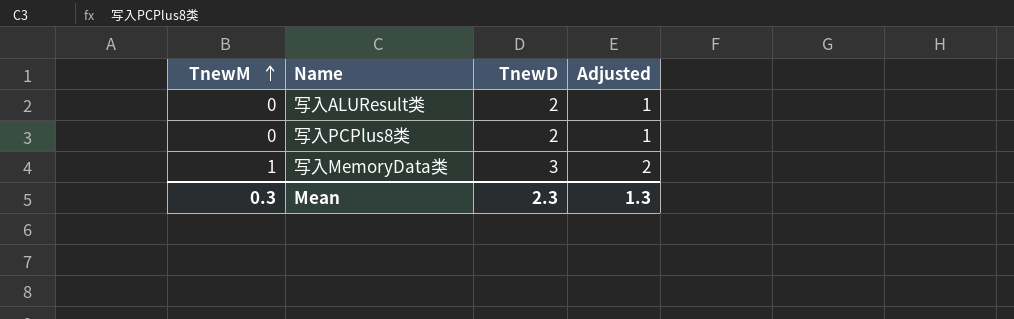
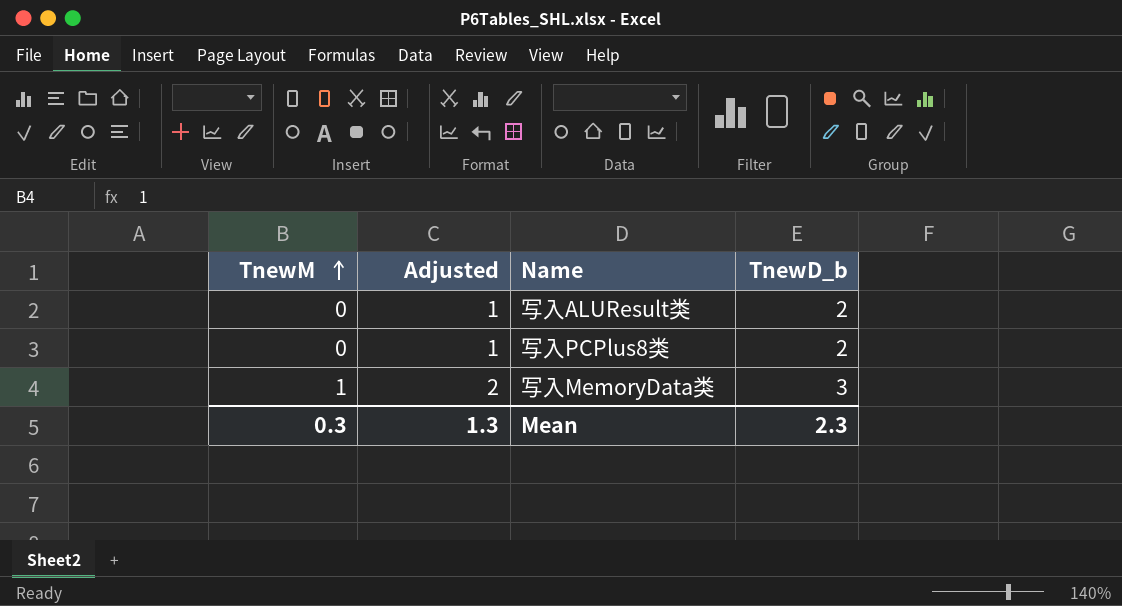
column Adjusted | position: 4 -> 2
column name: TnewD -> TnewD_b

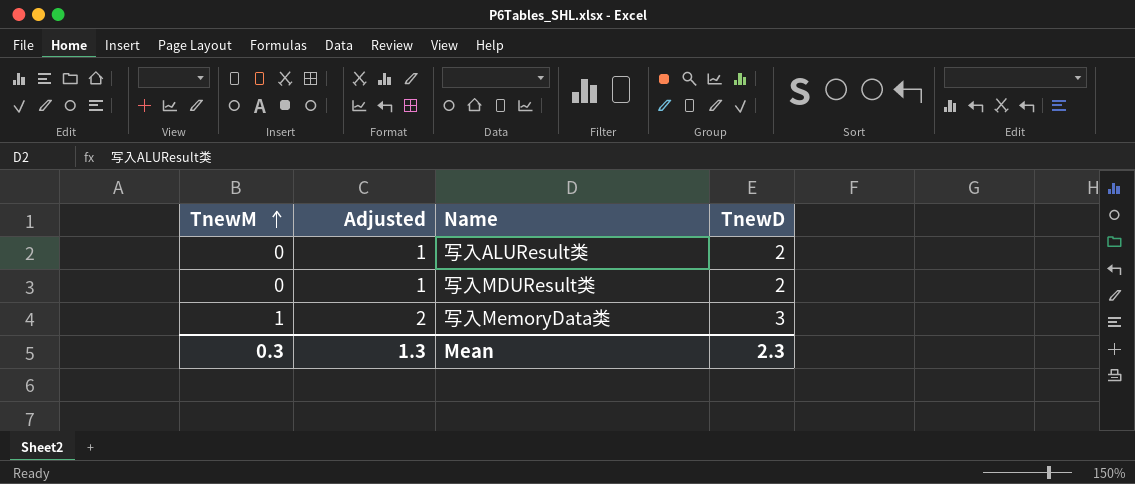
column name: TnewD_b -> TnewD
row 写入PCPlus8类: 0 | 1 | 2 -> none
row 写入MDUResult类: none -> 0 | 1 | 2

